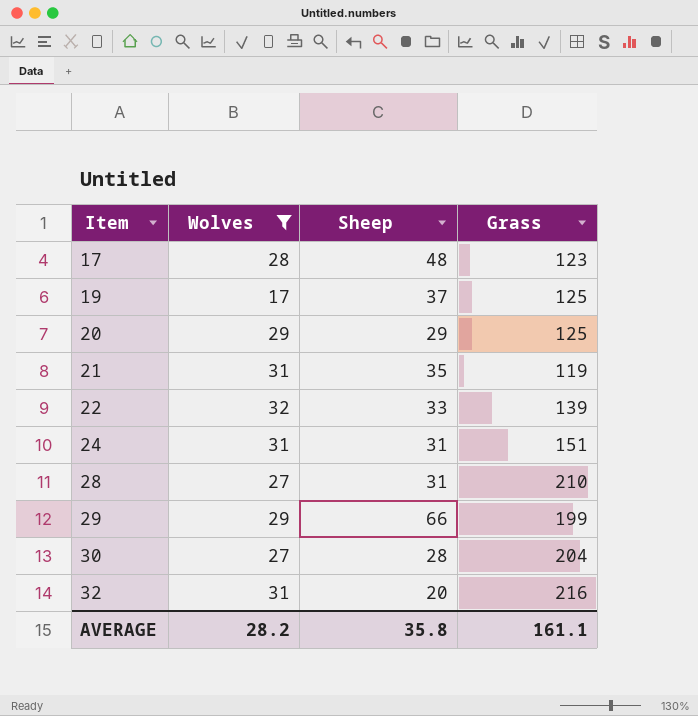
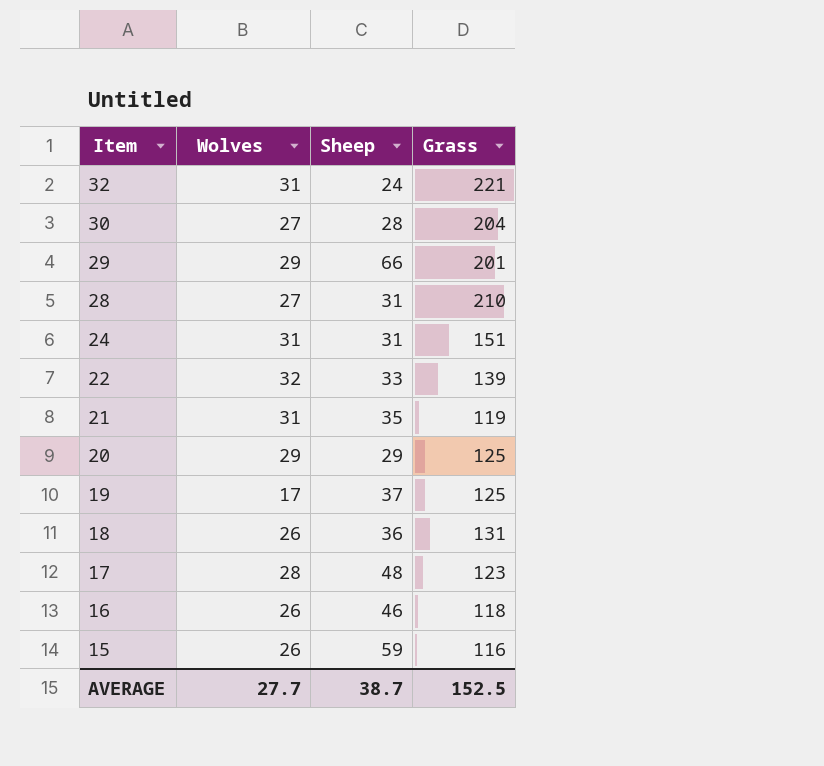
filter: Wolves != 26 -> none
row order: Item ascending -> Item descending
32 | Sheep: 20 -> 24
32 | Grass: 216 -> 221
29 | Grass: 199 -> 201
AVERAGE | Wolves: 28.2 -> 27.7
AVERAGE | Sheep: 35.8 -> 38.7
AVERAGE | Grass: 161.1 -> 152.5

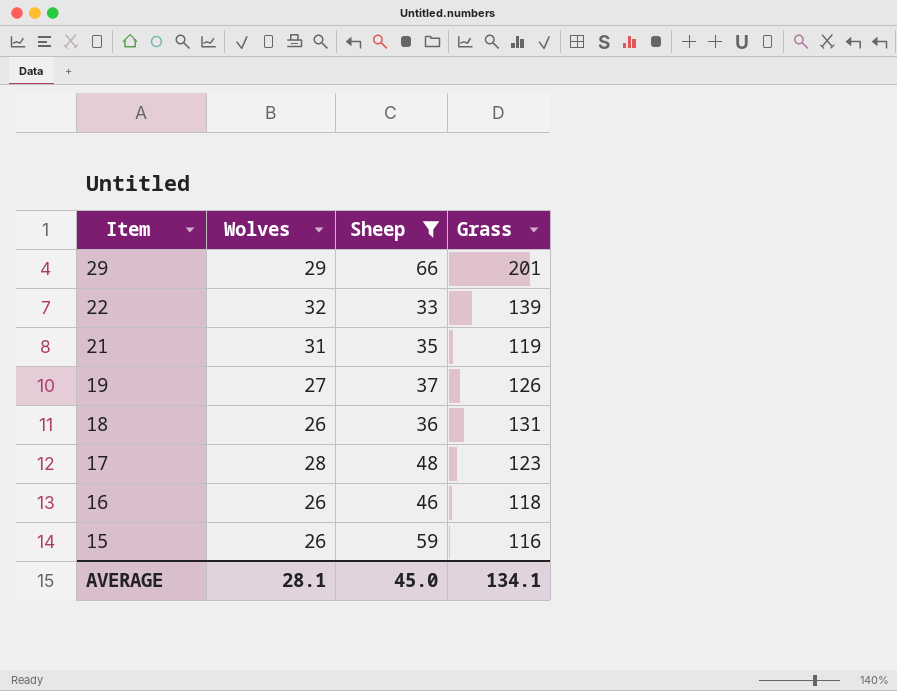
filter: none -> Sheep >= 33
19 | Wolves: 17 -> 27
19 | Grass: 125 -> 126
AVERAGE | Wolves: 27.7 -> 28.1
AVERAGE | Sheep: 38.7 -> 45.0
AVERAGE | Grass: 152.5 -> 134.1

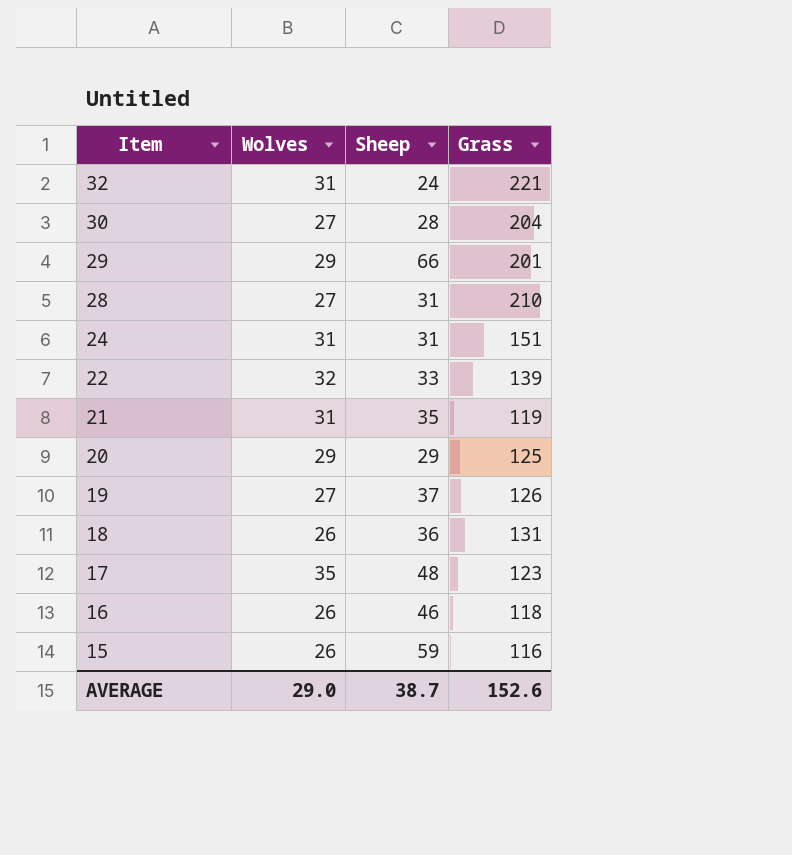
filter: Sheep >= 33 -> none
17 | Wolves: 28 -> 35
AVERAGE | Wolves: 28.1 -> 29.0
AVERAGE | Sheep: 45.0 -> 38.7
AVERAGE | Grass: 134.1 -> 152.6

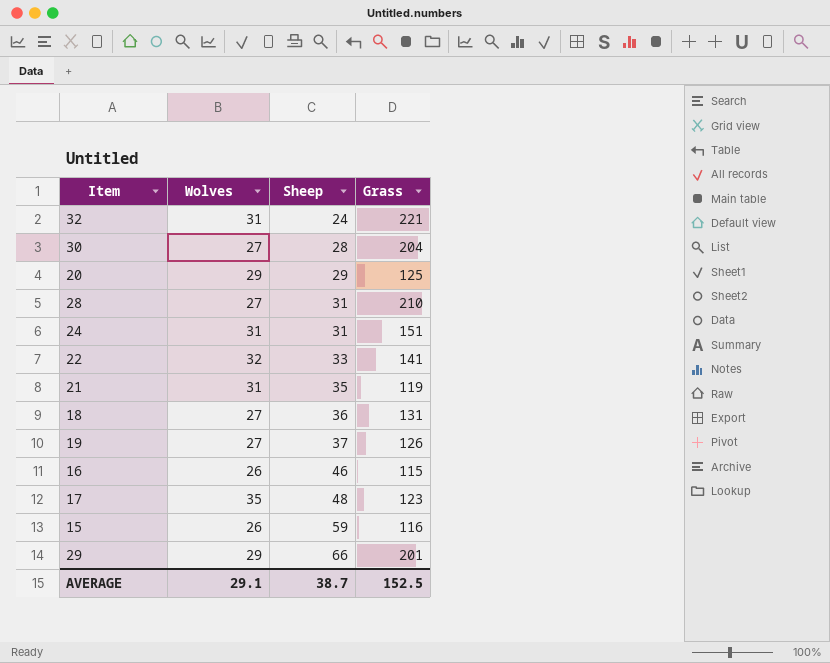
row order: Item descending -> Sheep ascending
22 | Grass: 139 -> 141
18 | Wolves: 26 -> 27
16 | Grass: 118 -> 115
AVERAGE | Wolves: 29.0 -> 29.1
AVERAGE | Grass: 152.6 -> 152.5

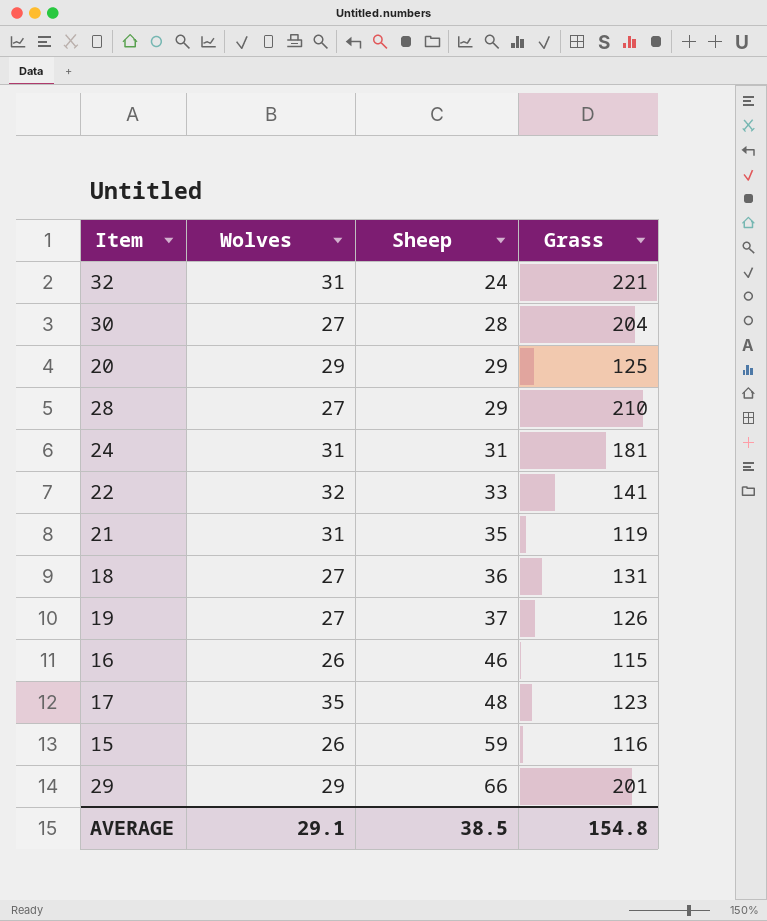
28 | Sheep: 31 -> 29
24 | Grass: 151 -> 181
AVERAGE | Sheep: 38.7 -> 38.5
AVERAGE | Grass: 152.5 -> 154.8

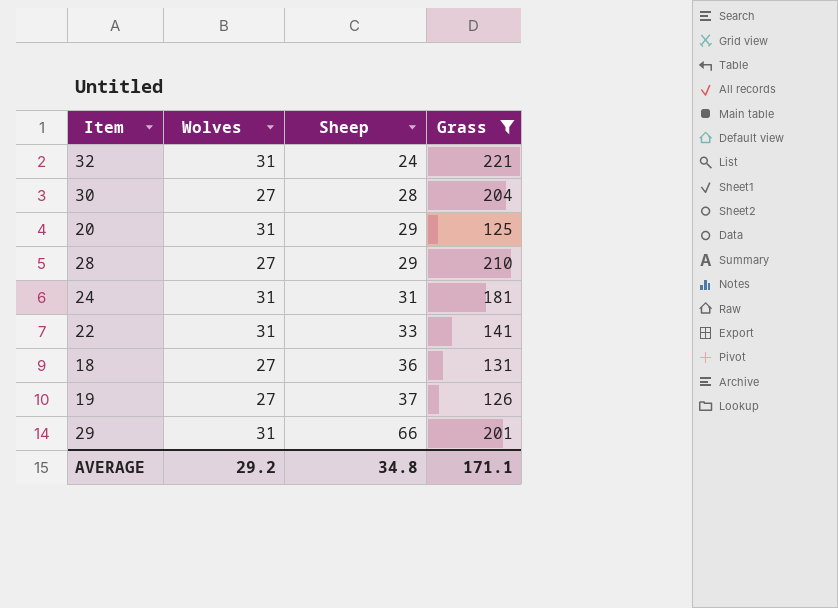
filter: none -> Grass >= 125
20 | Wolves: 29 -> 31
22 | Wolves: 32 -> 31
29 | Wolves: 29 -> 31
AVERAGE | Wolves: 29.1 -> 29.2
AVERAGE | Sheep: 38.5 -> 34.8
AVERAGE | Grass: 154.8 -> 171.1

